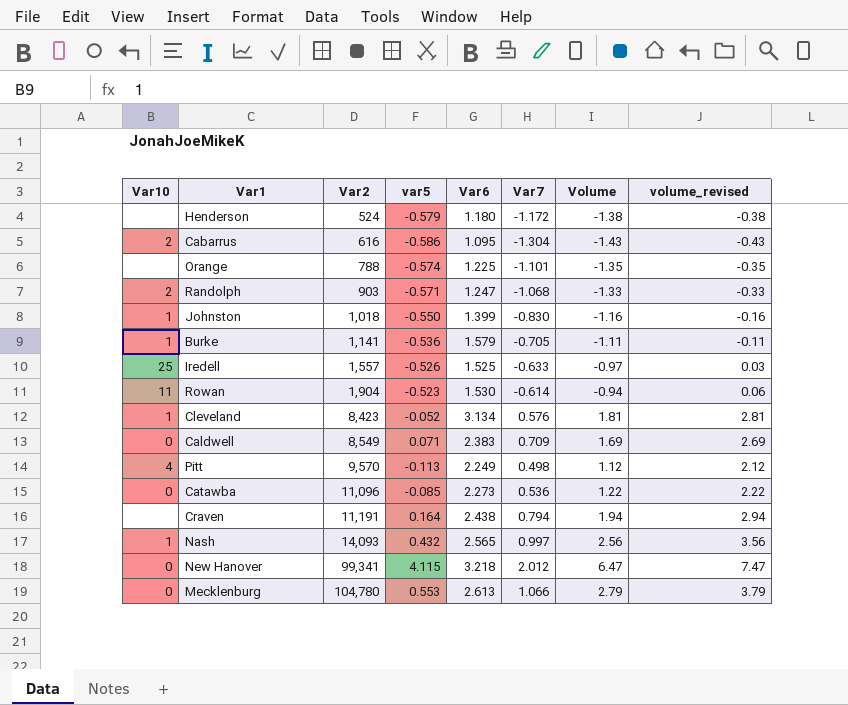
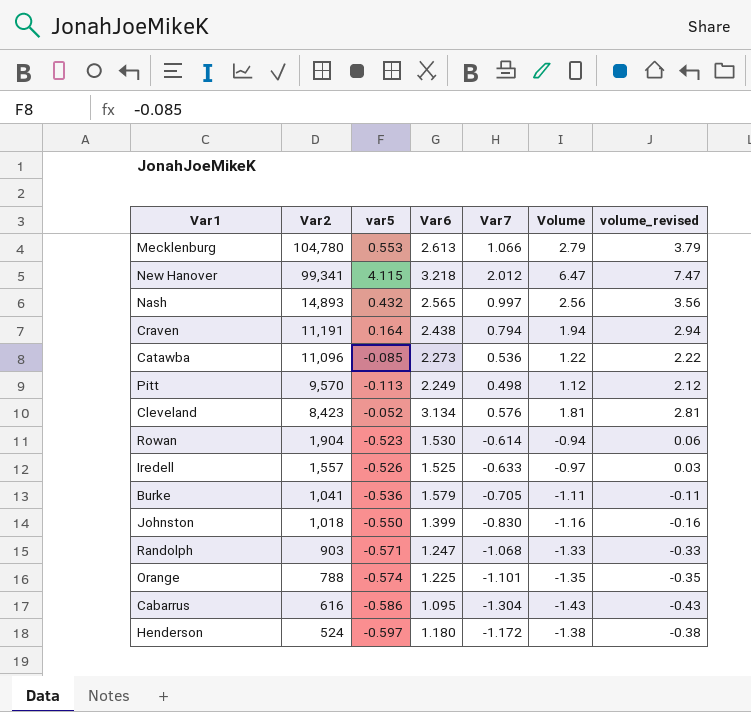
row order: Var2 ascending -> Var2 descending
column Var10 | position: 1 -> none
row Caldwell: 0 | 8,549 | 0.071 | 2.383 | 0.709 | 1.69 | 2.69 -> none
Nash | Var2: 14,093 -> 14,893
Burke | Var2: 1,141 -> 1,041
Henderson | var5: -0.579 -> -0.597

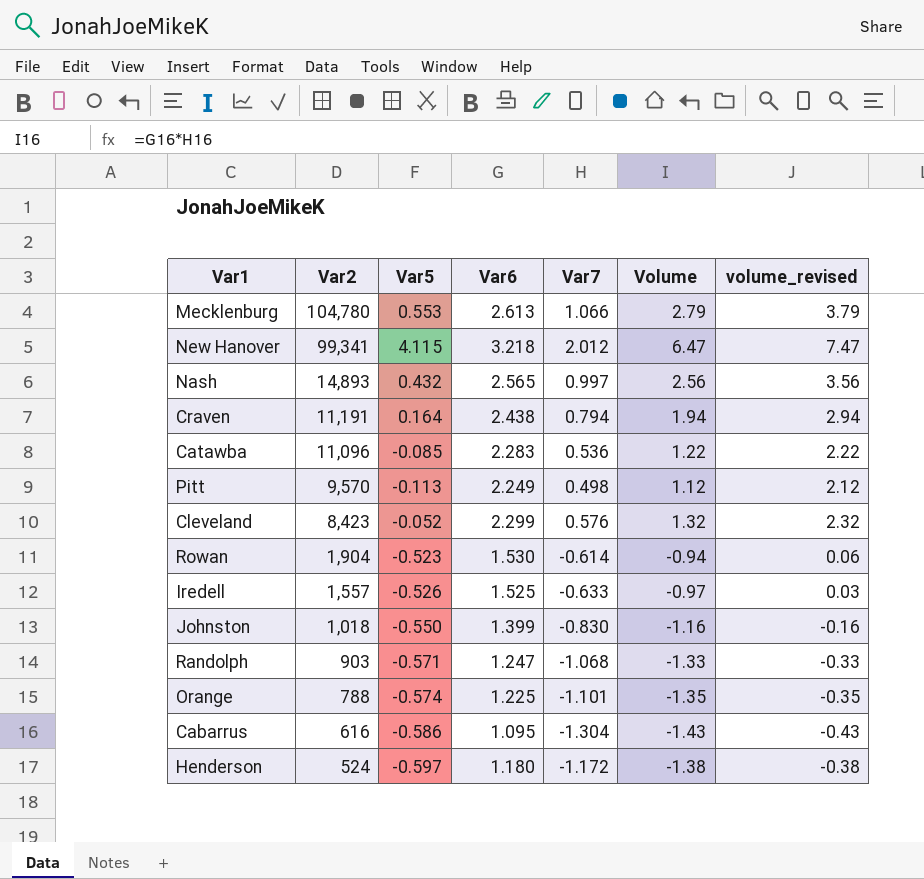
column name: var5 -> Var5
row Burke: 1,041 | -0.536 | 1.579 | -0.705 | -1.11 | -0.11 -> none
Catawba | Var6: 2.273 -> 2.283
Cleveland | Var6: 3.134 -> 2.299
Cleveland | Volume: 1.81 -> 1.32
Cleveland | volume_revised: 2.81 -> 2.32

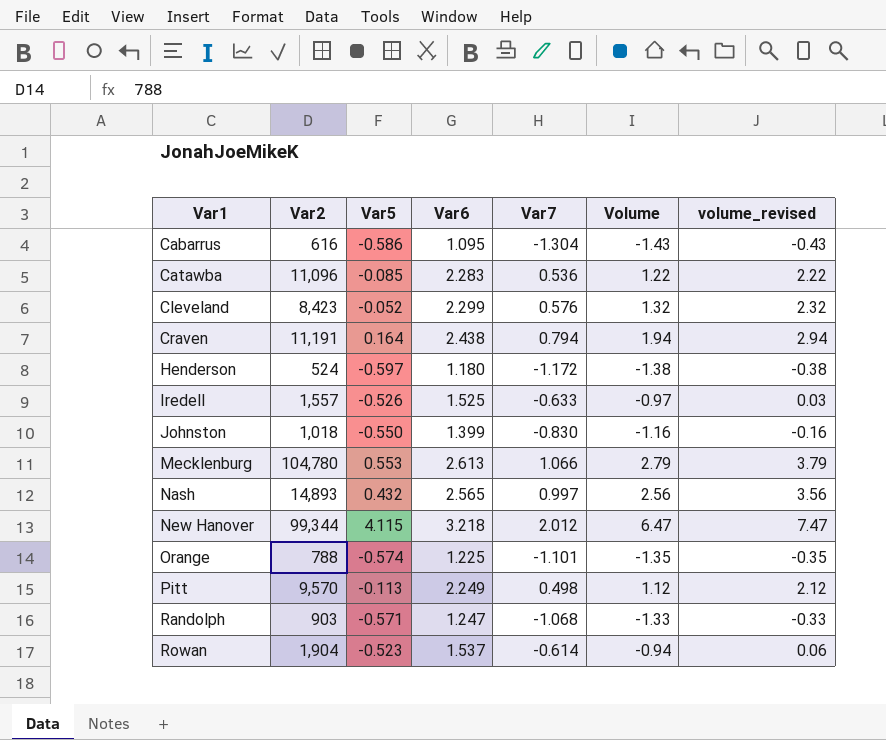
row order: Var2 descending -> Var1 ascending
New Hanover | Var2: 99,341 -> 99,344
Rowan | Var6: 1.530 -> 1.537

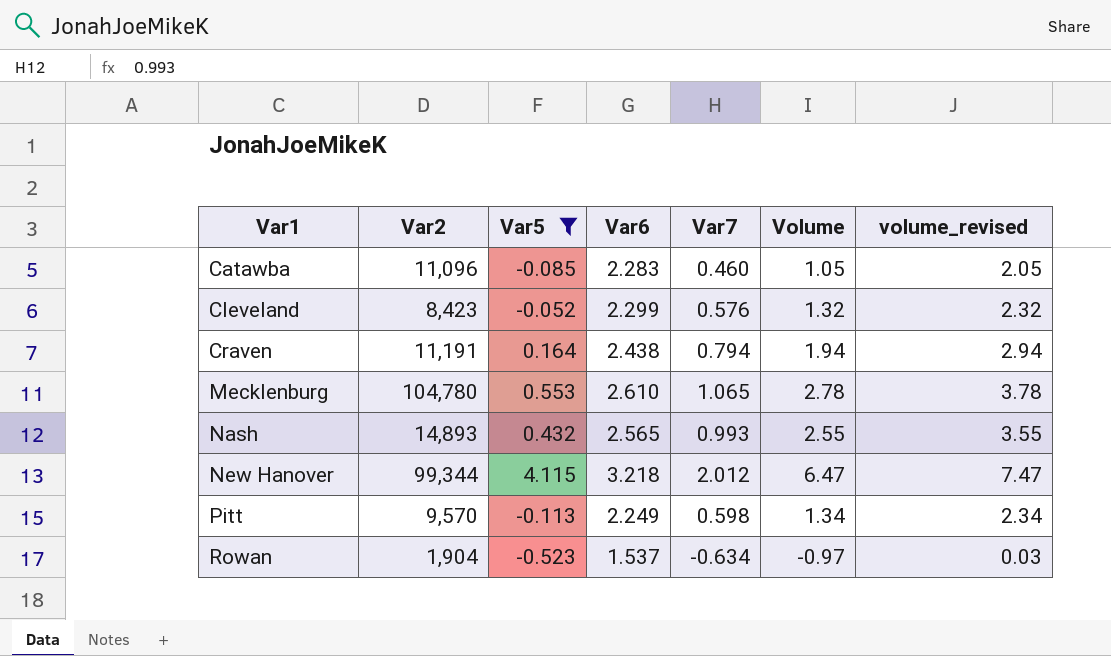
filter: none -> Var5 >= -0.523
Catawba | Var7: 0.536 -> 0.460
Catawba | Volume: 1.22 -> 1.05
Catawba | volume_revised: 2.22 -> 2.05
Mecklenburg | Var6: 2.613 -> 2.610
Mecklenburg | Var7: 1.066 -> 1.065
Mecklenburg | Volume: 2.79 -> 2.78
Mecklenburg | volume_revised: 3.79 -> 3.78
Nash | Var7: 0.997 -> 0.993
Nash | Volume: 2.56 -> 2.55
Nash | volume_revised: 3.56 -> 3.55
Pitt | Var7: 0.498 -> 0.598
Pitt | Volume: 1.12 -> 1.34
Pitt | volume_revised: 2.12 -> 2.34
Rowan | Var7: -0.614 -> -0.634
Rowan | Volume: -0.94 -> -0.97
Rowan | volume_revised: 0.06 -> 0.03

